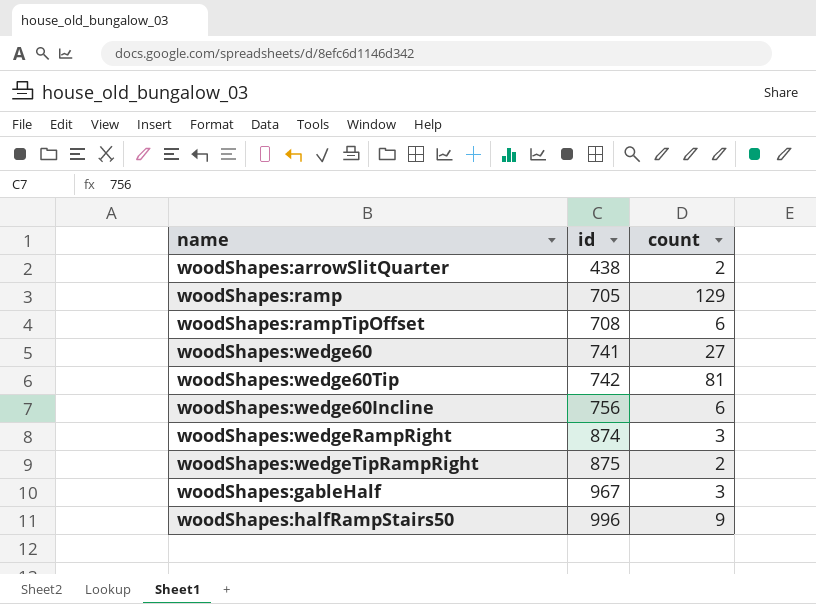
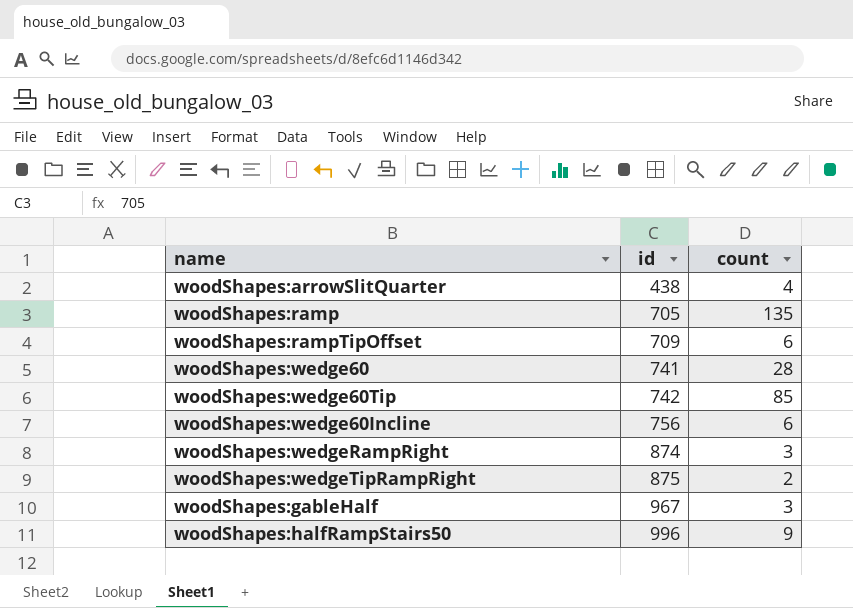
woodShapes:arrowSlitQuarter | count: 2 -> 4
woodShapes:ramp | count: 129 -> 135
woodShapes:rampTipOffset | id: 708 -> 709
woodShapes:wedge60 | count: 27 -> 28
woodShapes:wedge60Tip | count: 81 -> 85

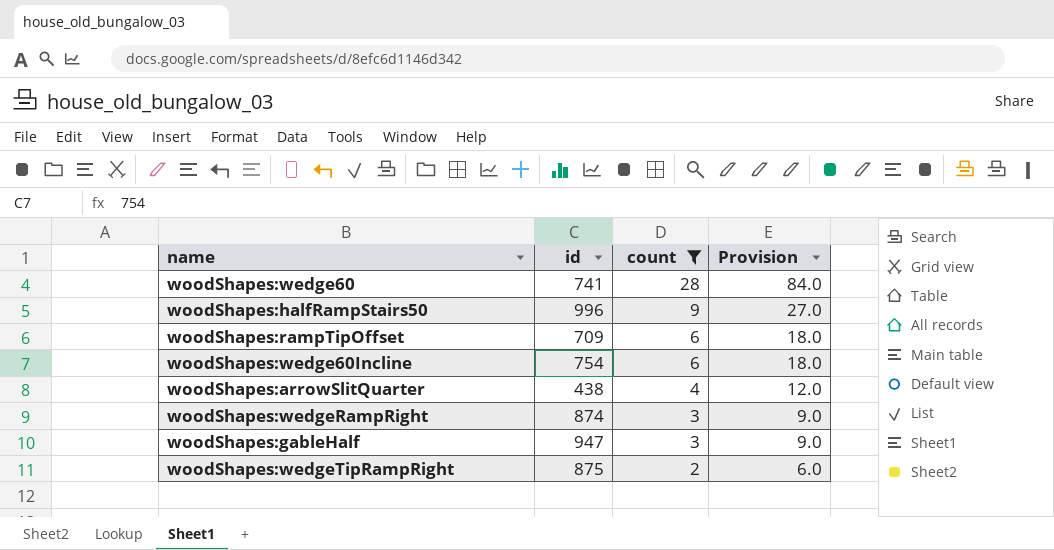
filter: none -> count <= 28
row order: id ascending -> count descending
column Provision | formula: none -> [count] * 3
woodShapes:wedge60Incline | id: 756 -> 754
woodShapes:gableHalf | id: 967 -> 947

